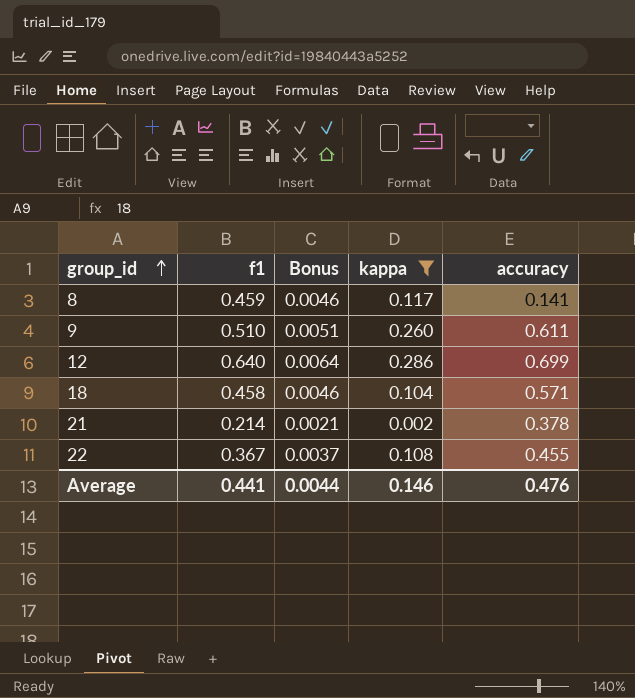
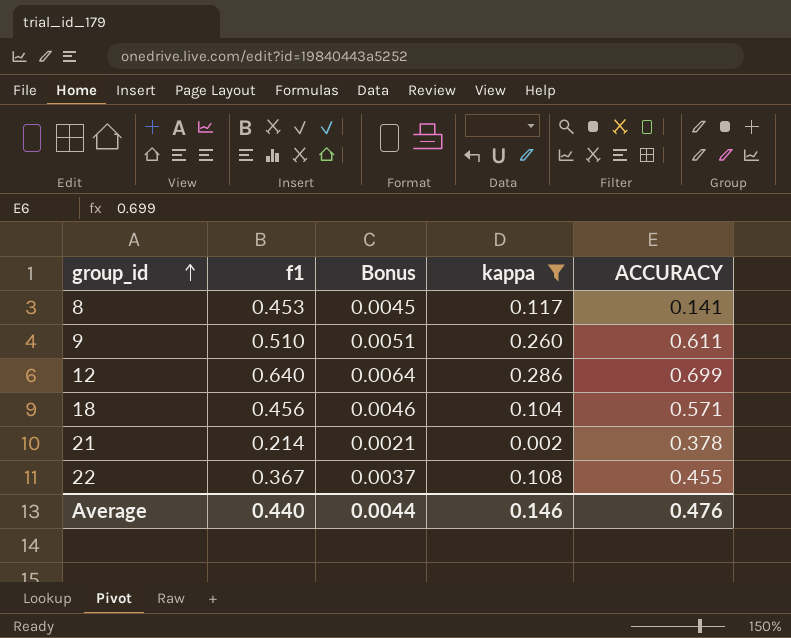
column name: accuracy -> ACCURACY
8 | f1: 0.459 -> 0.453
8 | Bonus: 0.0046 -> 0.0045
18 | f1: 0.458 -> 0.456
Average | f1: 0.441 -> 0.440

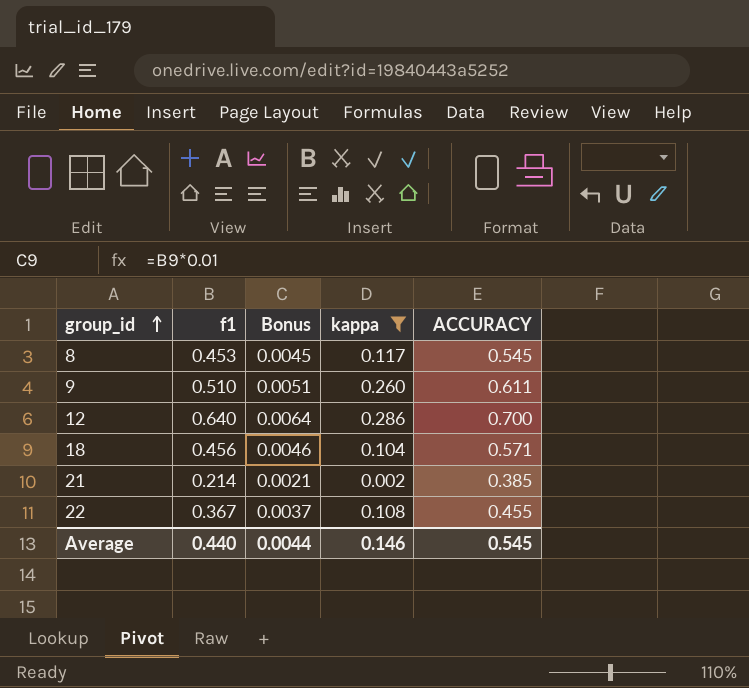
8 | ACCURACY: 0.141 -> 0.545
12 | ACCURACY: 0.699 -> 0.700
21 | ACCURACY: 0.378 -> 0.385
Average | ACCURACY: 0.476 -> 0.545

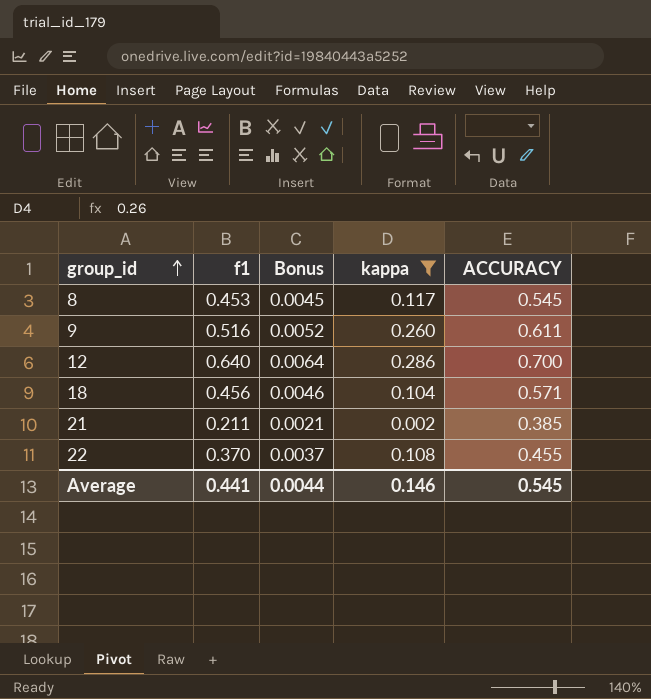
9 | f1: 0.510 -> 0.516
9 | Bonus: 0.0051 -> 0.0052
21 | f1: 0.214 -> 0.211
22 | f1: 0.367 -> 0.370
Average | f1: 0.440 -> 0.441

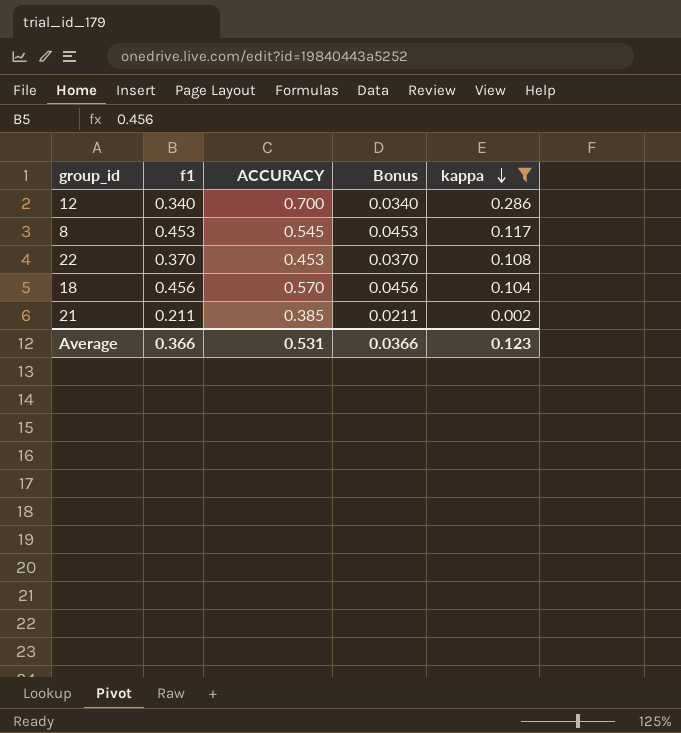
row order: group_id ascending -> kappa descending
column ACCURACY | position: 5 -> 3
column Bonus | formula: [f1] * 0.01 -> [f1] * 0.1
row 9: 0.516 | 0.0052 | 0.260 | 0.611 -> none
12 | f1: 0.640 -> 0.340
22 | ACCURACY: 0.455 -> 0.453
18 | ACCURACY: 0.571 -> 0.570
Average | f1: 0.441 -> 0.366
Average | ACCURACY: 0.545 -> 0.531
Average | Bonus: 0.0044 -> 0.0366
Average | kappa: 0.146 -> 0.123

